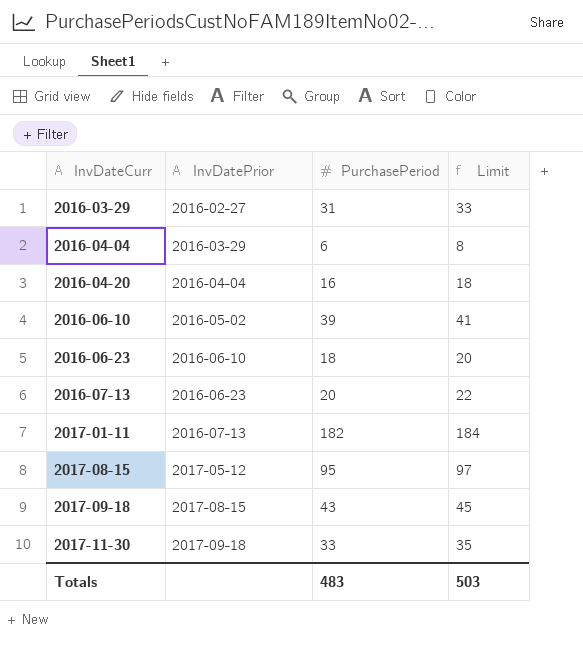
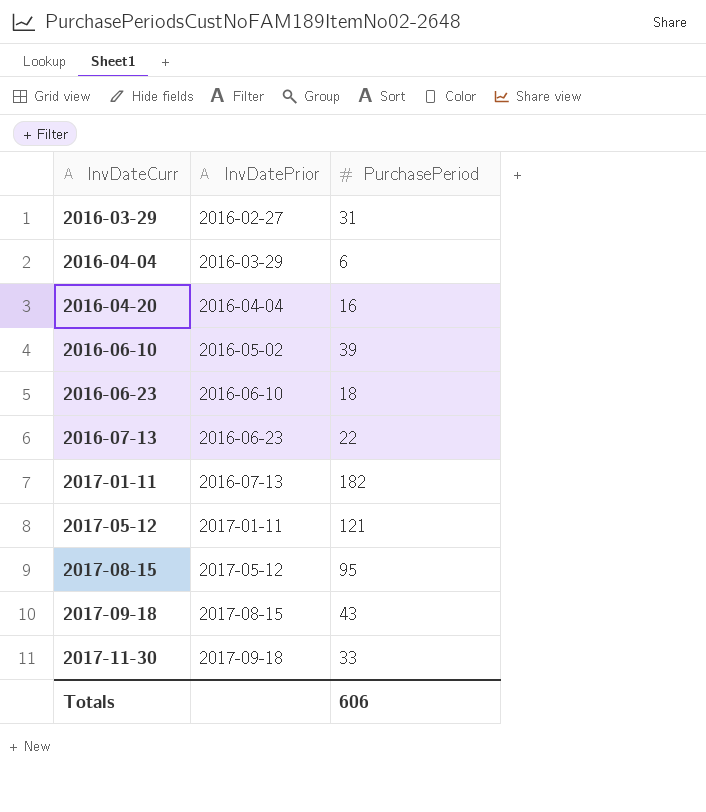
column Limit | formula: [PurchasePeriod] + 2 -> none
2016-07-13 | PurchasePeriod: 20 -> 22
row 2017-05-12: none -> 2017-01-11 | 121
Totals | PurchasePeriod: 483 -> 606

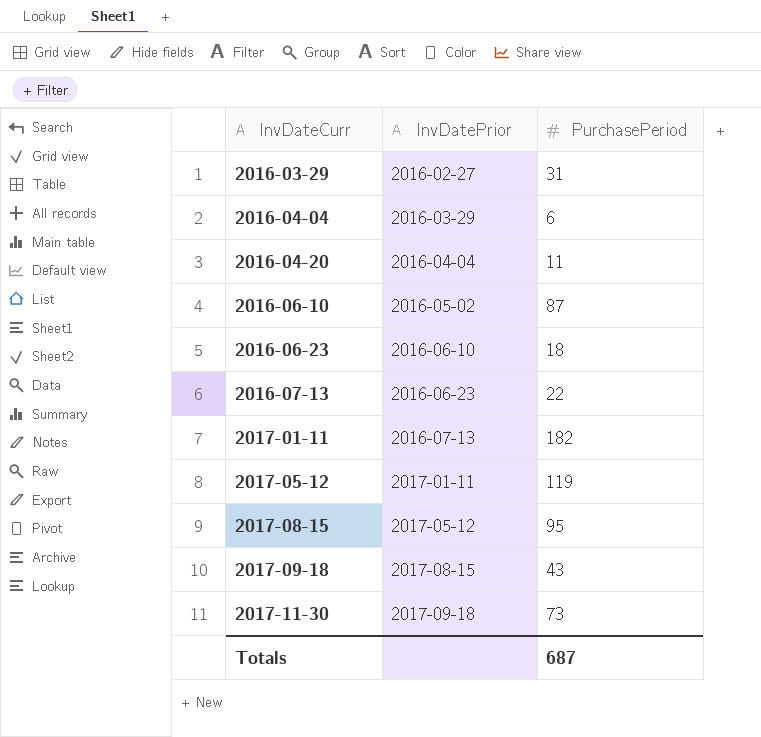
2016-04-20 | PurchasePeriod: 16 -> 11
2016-06-10 | PurchasePeriod: 39 -> 87
2017-05-12 | PurchasePeriod: 121 -> 119
2017-11-30 | PurchasePeriod: 33 -> 73
Totals | PurchasePeriod: 606 -> 687

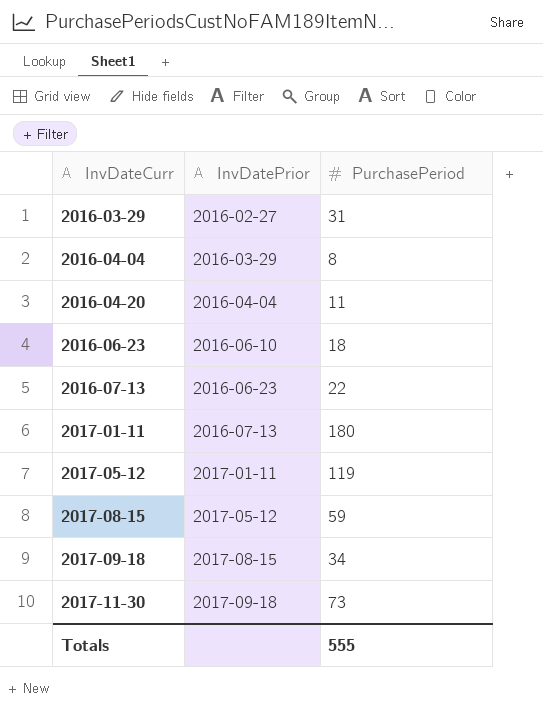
row 2016-06-10: 2016-05-02 | 87 -> none
2016-04-04 | PurchasePeriod: 6 -> 8
2017-01-11 | PurchasePeriod: 182 -> 180
2017-08-15 | PurchasePeriod: 95 -> 59
2017-09-18 | PurchasePeriod: 43 -> 34
Totals | PurchasePeriod: 687 -> 555

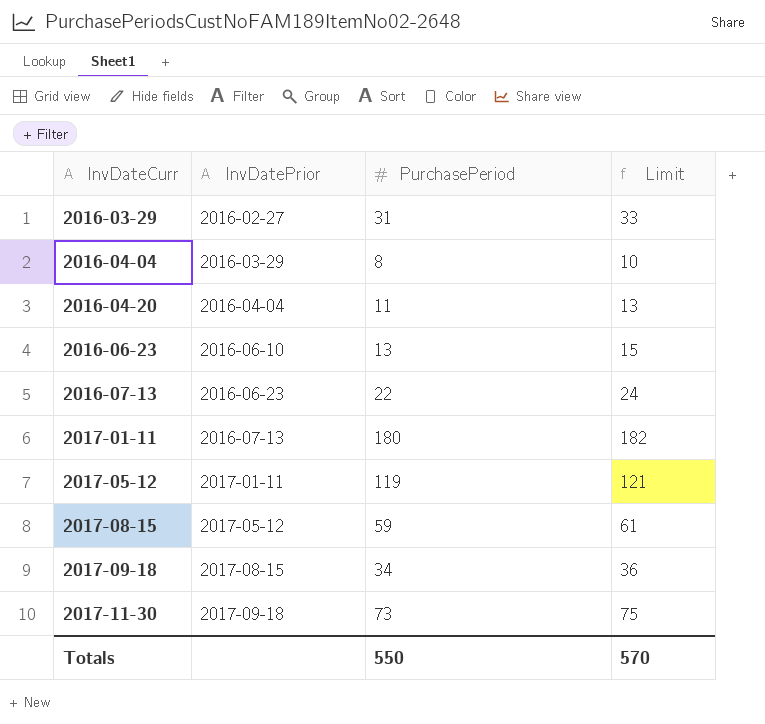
column Limit | formula: none -> [PurchasePeriod] + 2
2016-06-23 | PurchasePeriod: 18 -> 13
Totals | PurchasePeriod: 555 -> 550

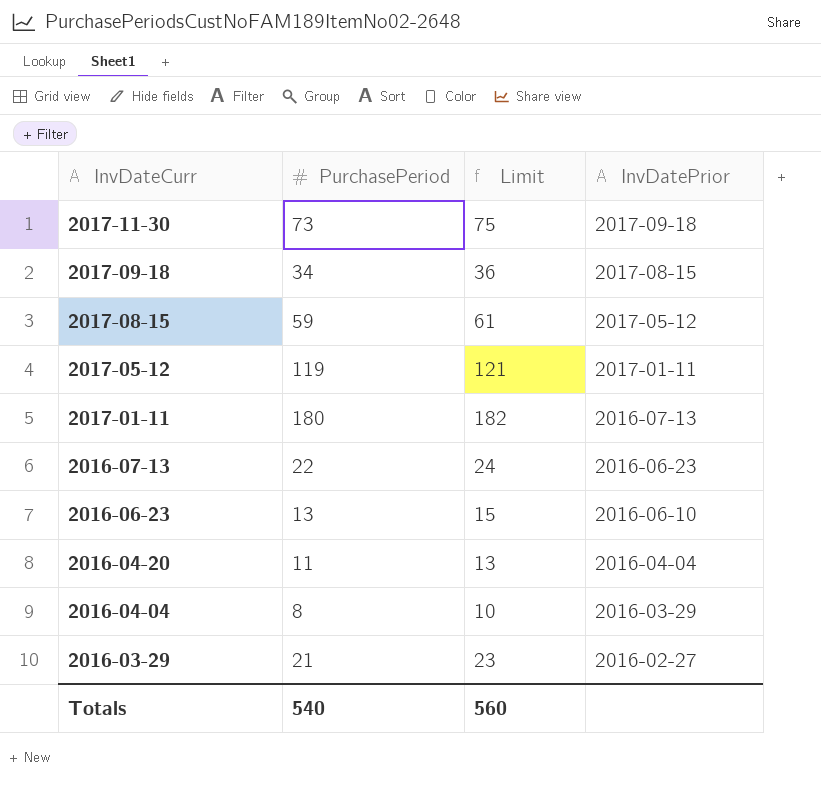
row order: InvDateCurr ascending -> InvDateCurr descending
column InvDatePrior | position: 2 -> 4
2016-03-29 | PurchasePeriod: 31 -> 21
2016-03-29 | Limit: 33 -> 23
Totals | PurchasePeriod: 550 -> 540
Totals | Limit: 570 -> 560

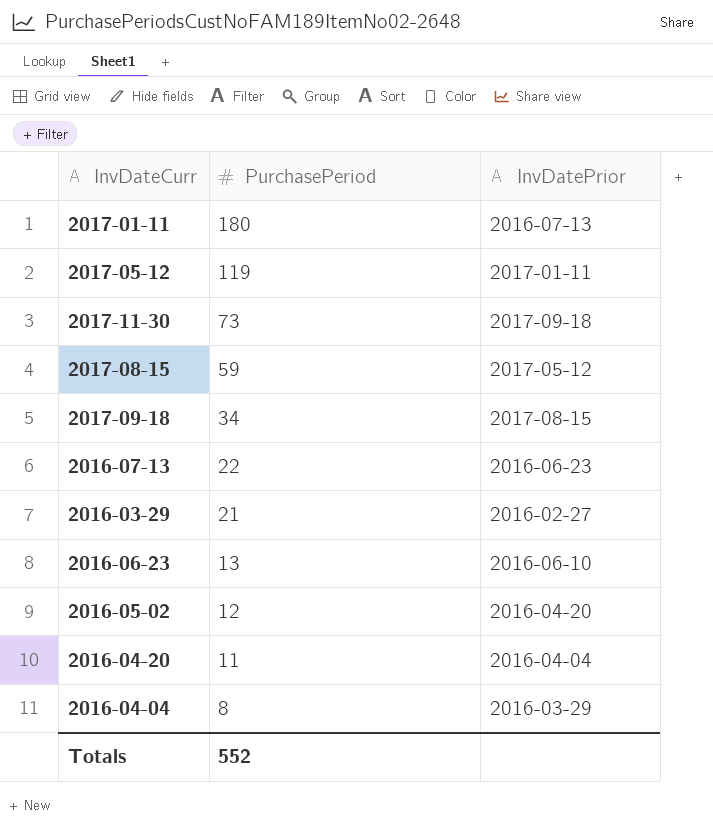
row order: InvDateCurr descending -> PurchasePeriod descending
column Limit | formula: [PurchasePeriod] + 2 -> none
row 2016-05-02: none -> 12 | 2016-04-20
Totals | PurchasePeriod: 540 -> 552

